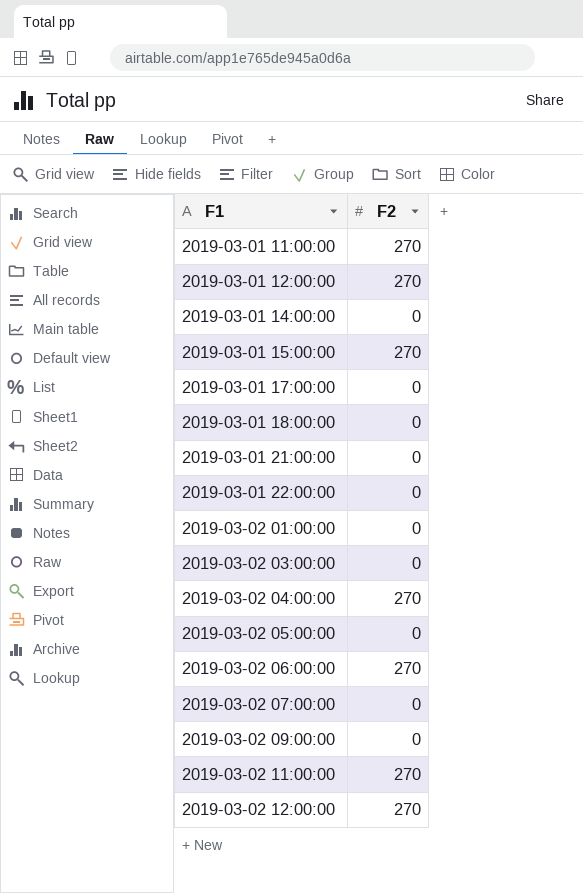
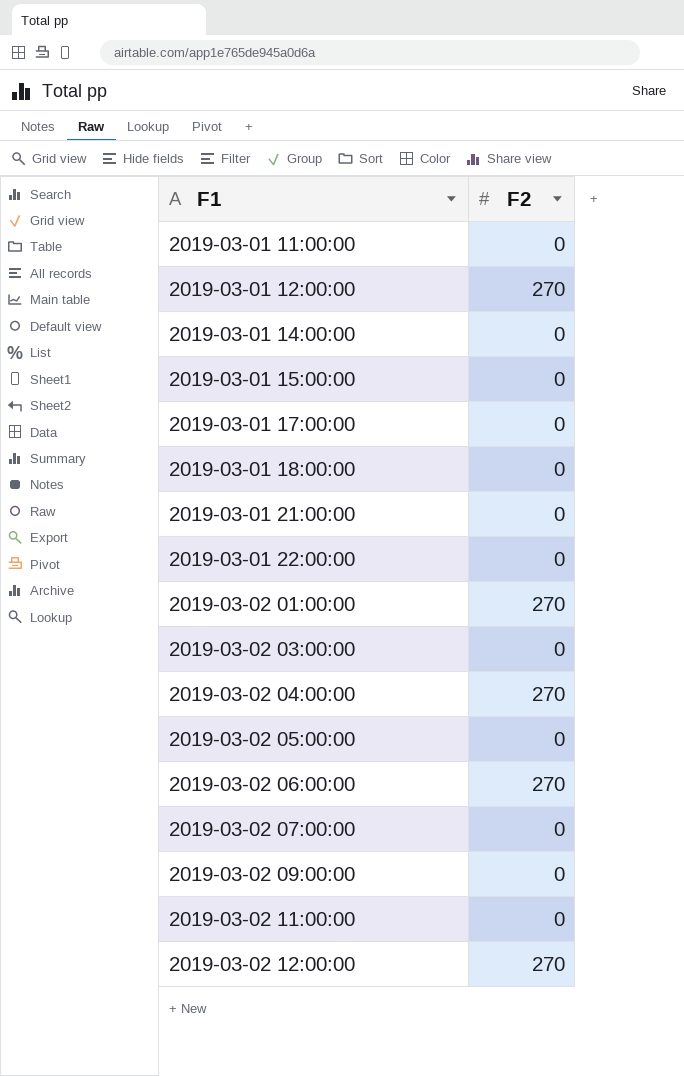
2019-03-01 11:00:00 | F2: 270 -> 0
2019-03-01 15:00:00 | F2: 270 -> 0
2019-03-02 01:00:00 | F2: 0 -> 270
2019-03-02 11:00:00 | F2: 270 -> 0

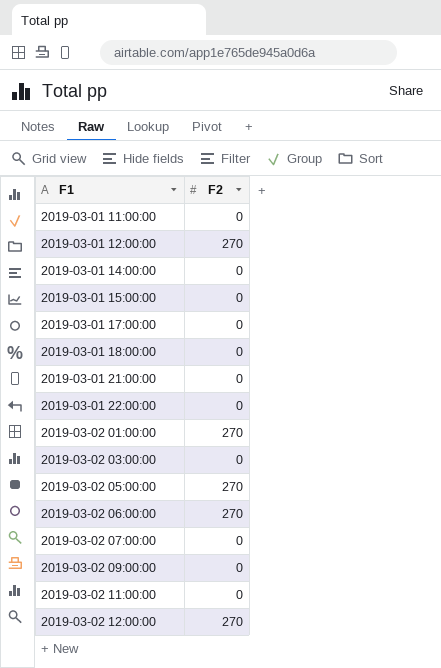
row 2019-03-02 04:00:00: 270 -> none
2019-03-02 05:00:00 | F2: 0 -> 270

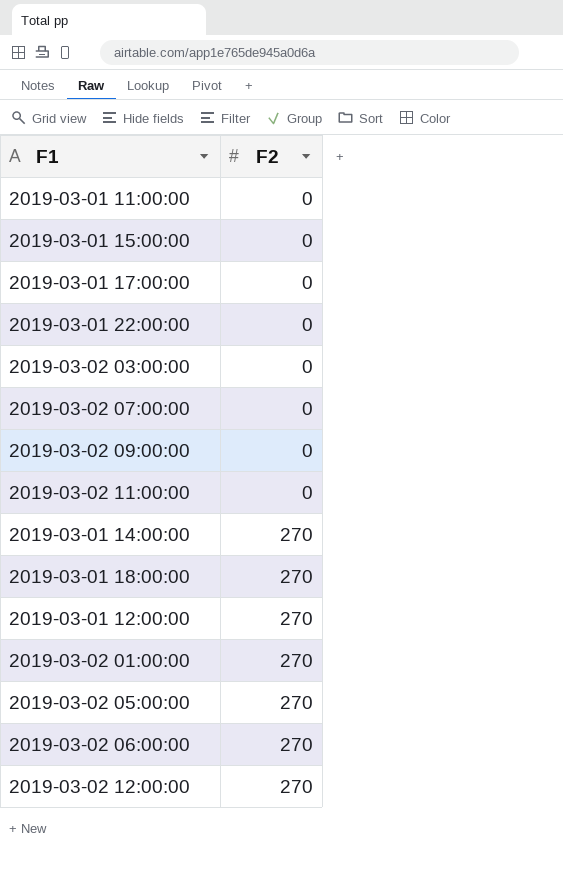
row order: F1 ascending -> F2 ascending
row 2019-03-01 21:00:00: 0 -> none
2019-03-01 14:00:00 | F2: 0 -> 270
2019-03-01 18:00:00 | F2: 0 -> 270

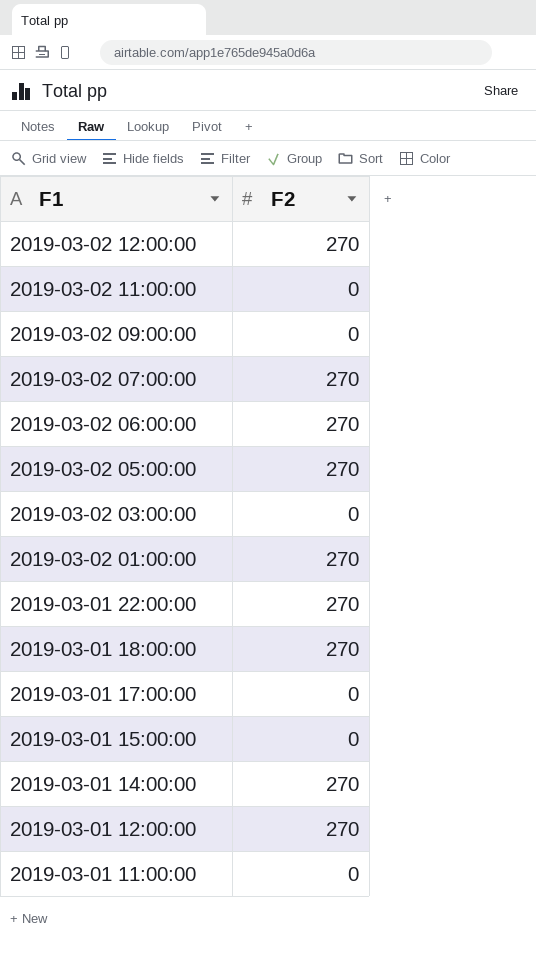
row order: F2 ascending -> F1 descending
2019-03-02 07:00:00 | F2: 0 -> 270
2019-03-01 22:00:00 | F2: 0 -> 270

